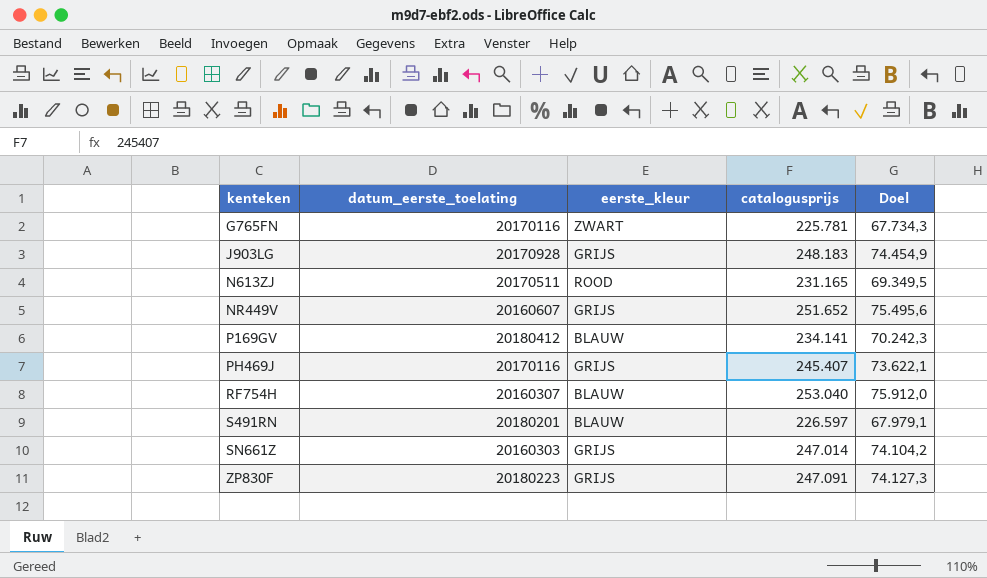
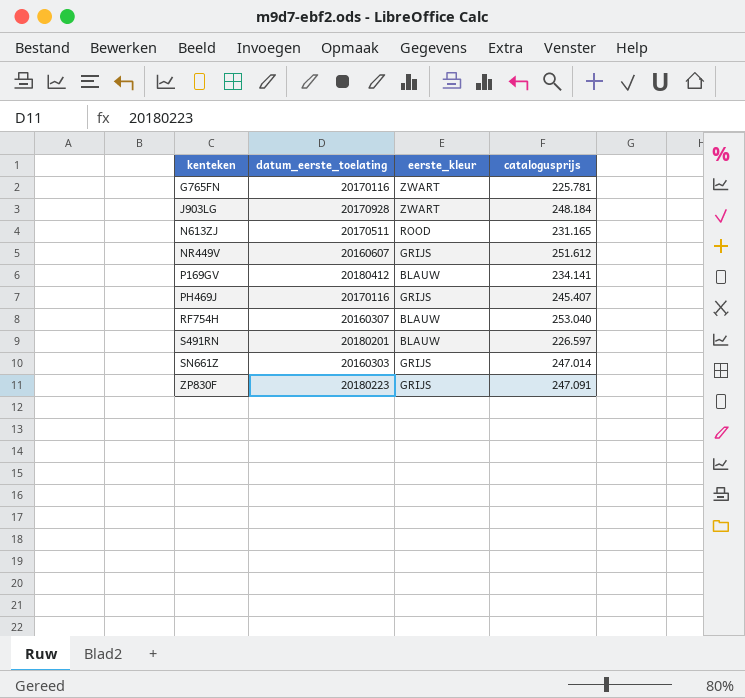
column Doel | formula: [catalogusprijs] * 0,3 -> none
J903LG | eerste_kleur: GRIJS -> ZWART
J903LG | catalogusprijs: 248.183 -> 248.184
NR449V | catalogusprijs: 251.652 -> 251.612

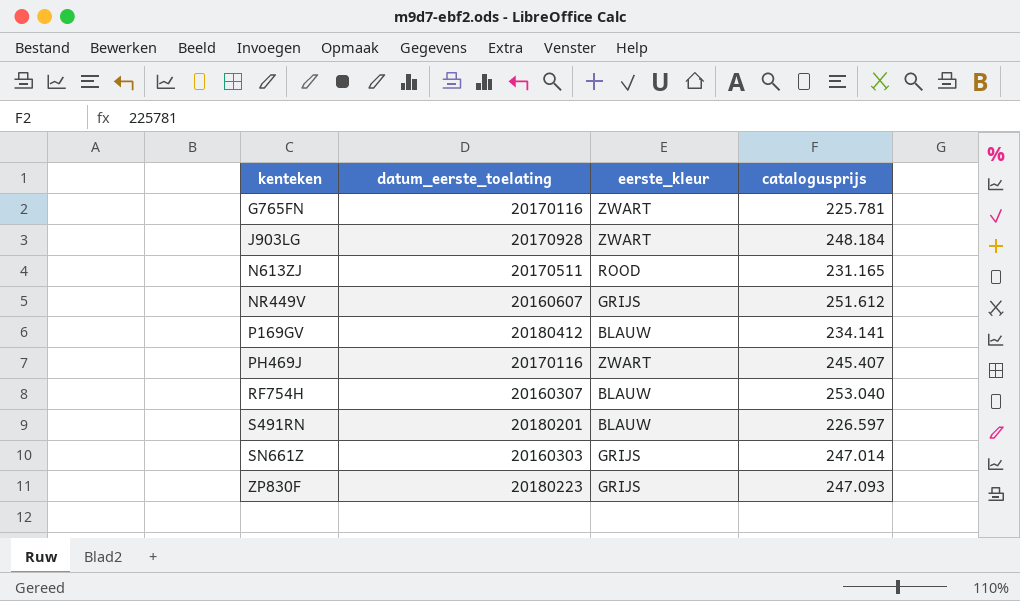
PH469J | eerste_kleur: GRIJS -> ZWART
ZP830F | catalogusprijs: 247.091 -> 247.093

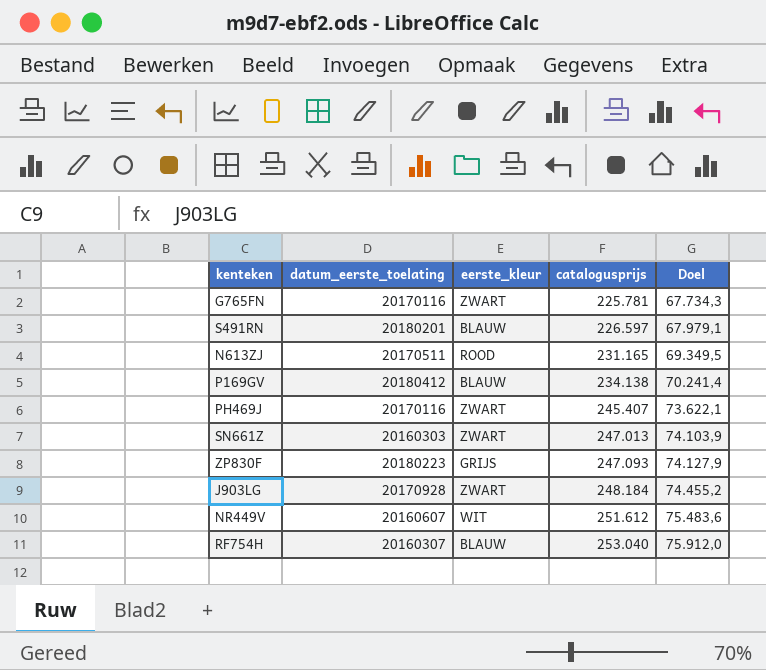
row order: kenteken ascending -> catalogusprijs ascending
column Doel | formula: none -> [catalogusprijs] * 0,3
P169GV | catalogusprijs: 234.141 -> 234.138
SN661Z | eerste_kleur: GRIJS -> ZWART
SN661Z | catalogusprijs: 247.014 -> 247.013
NR449V | eerste_kleur: GRIJS -> WIT

